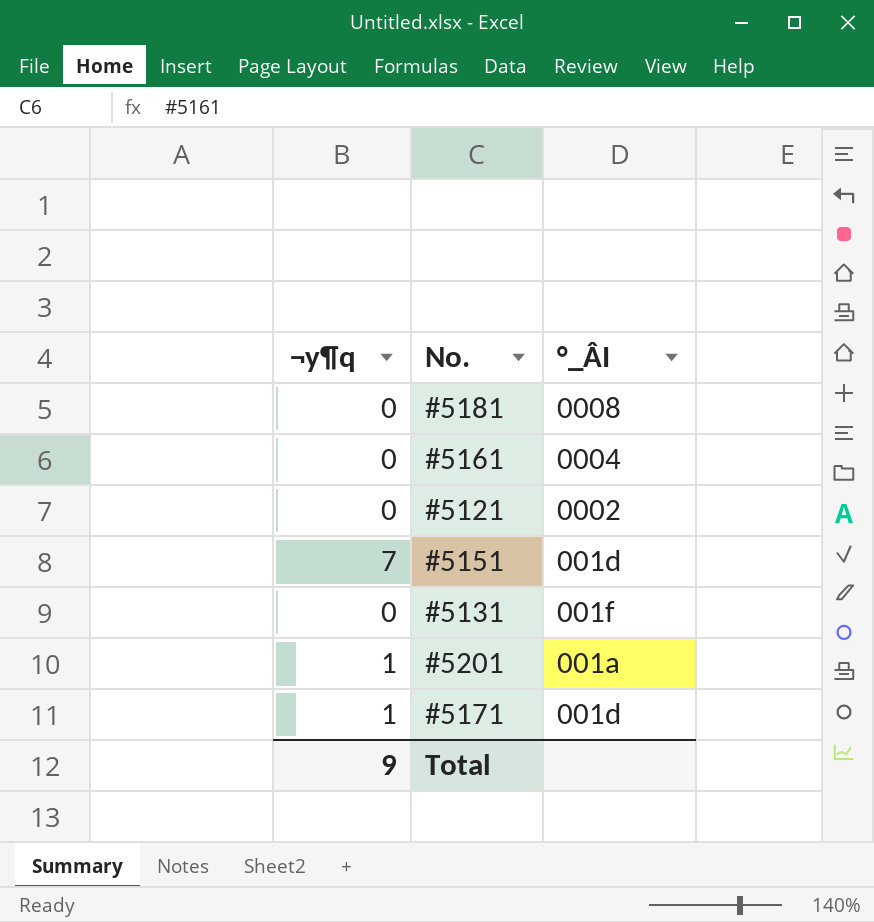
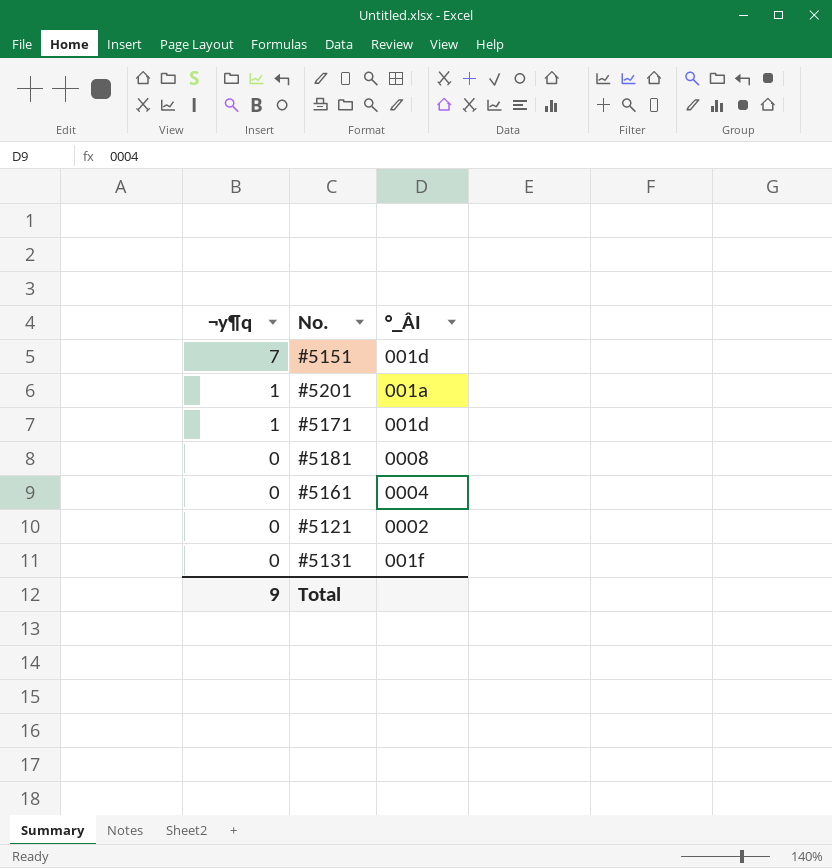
row order: none -> ¬y¶q descending

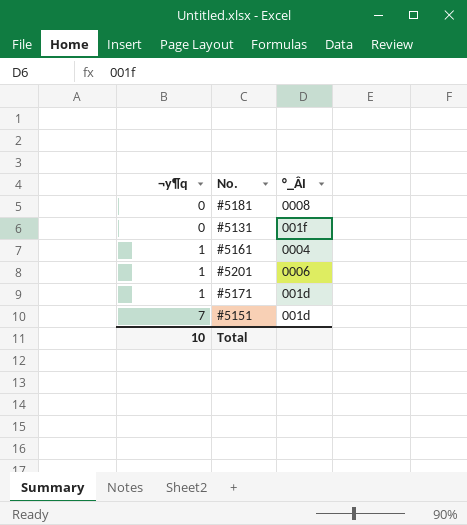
row order: ¬y¶q descending -> ¬y¶q ascending
row #5121: 0 | 0002 -> none
#5161 | ¬y¶q: 0 -> 1
#5201 | °_ÂI: 001a -> 0006
Total | ¬y¶q: 9 -> 10

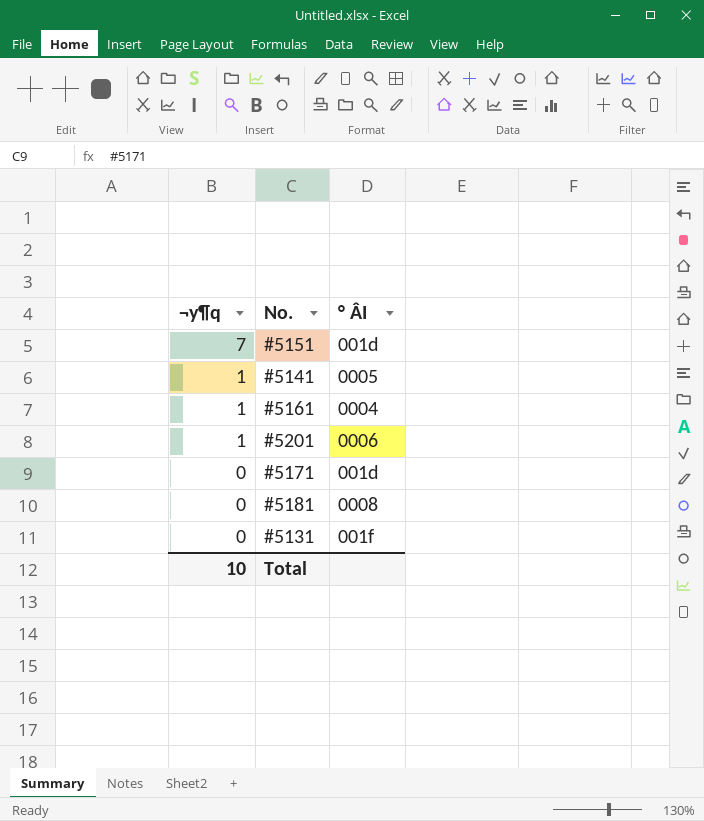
row order: ¬y¶q ascending -> ¬y¶q descending
column name: °_ÂI -> ° ÂI
row #5141: none -> 1 | 0005
#5171 | ¬y¶q: 1 -> 0

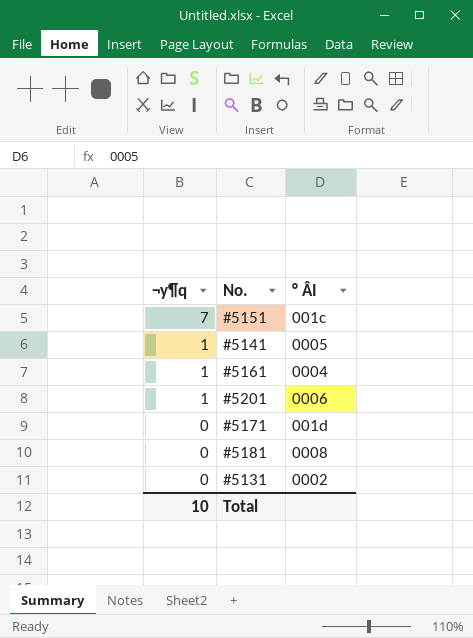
#5151 | ° ÂI: 001d -> 001c
#5131 | ° ÂI: 001f -> 0002

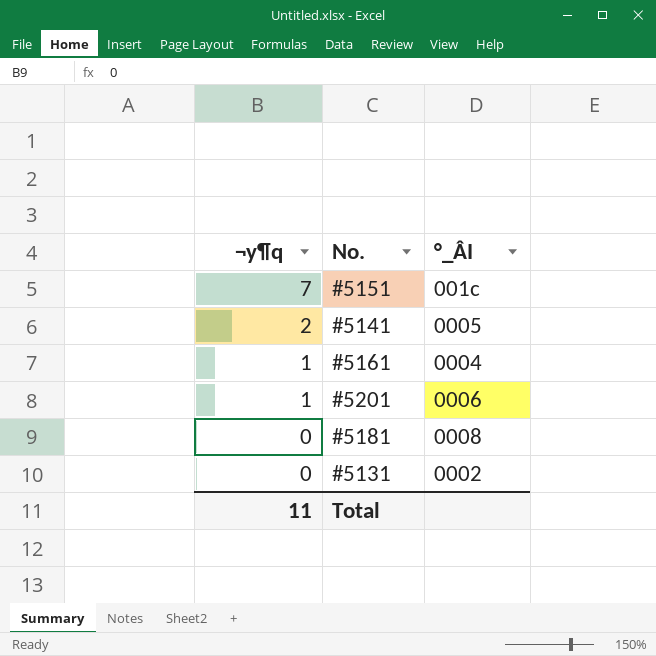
column name: ° ÂI -> °_ÂI
row #5171: 0 | 001d -> none
#5141 | ¬y¶q: 1 -> 2
Total | ¬y¶q: 10 -> 11

